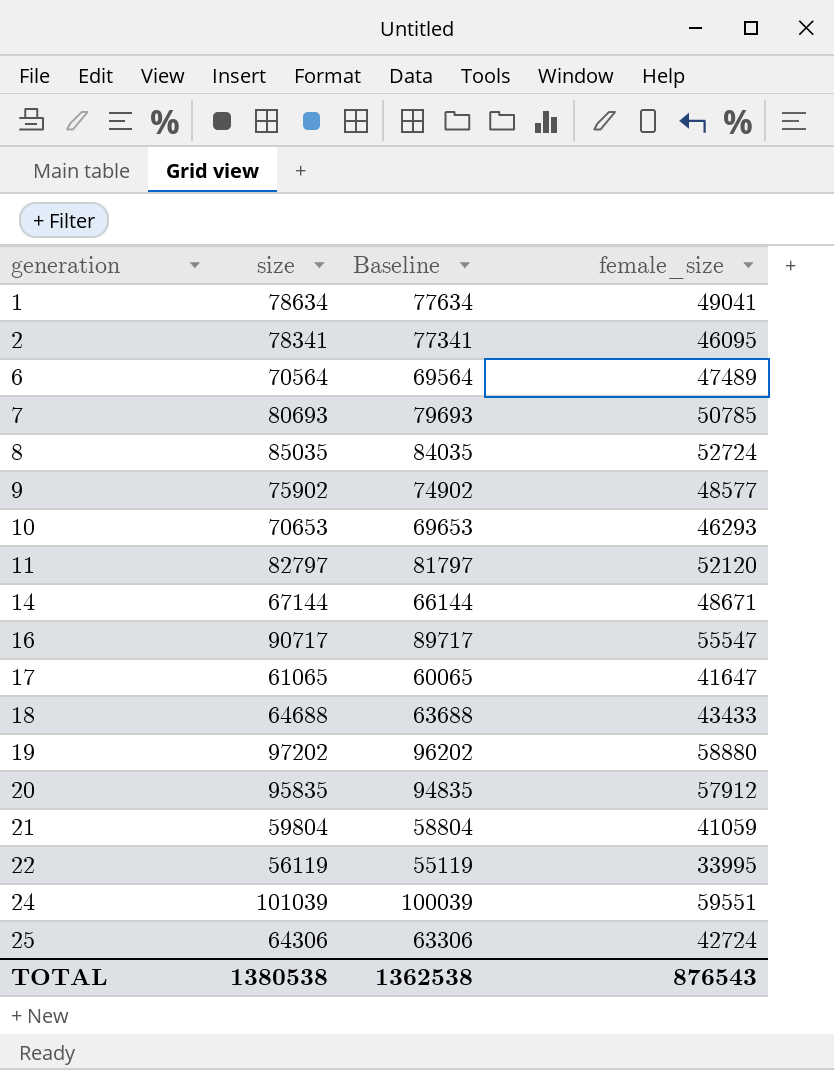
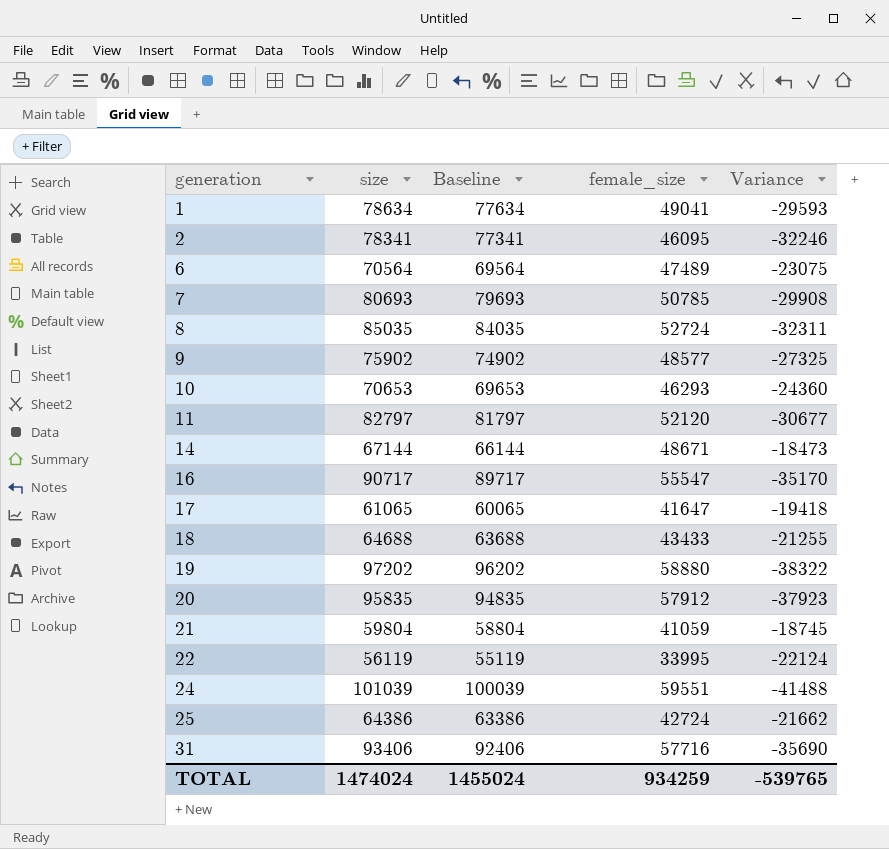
column Variance | formula: none -> [female_size] - [size]
25 | size: 64306 -> 64386
25 | Baseline: 63306 -> 63386
row 31: none -> 93406 | 92406 | 57716 | -35690
TOTAL | size: 1380538 -> 1474024
TOTAL | Baseline: 1362538 -> 1455024
TOTAL | female_size: 876543 -> 934259

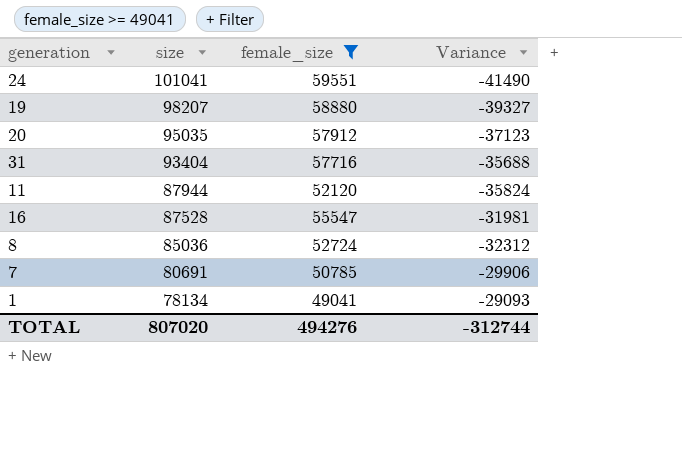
filter: none -> female_size >= 49041
row order: generation ascending -> size descending
column Baseline | formula: [size] - 1000 -> none
24 | size: 101039 -> 101041
24 | Variance: -41488 -> -41490
19 | size: 97202 -> 98207
19 | Variance: -38322 -> -39327
20 | size: 95835 -> 95035
20 | Variance: -37923 -> -37123
31 | size: 93406 -> 93404
31 | Variance: -35690 -> -35688
11 | size: 82797 -> 87944
11 | Variance: -30677 -> -35824
16 | size: 90717 -> 87528
16 | Variance: -35170 -> -31981
8 | size: 85035 -> 85036
8 | Variance: -32311 -> -32312
7 | size: 80693 -> 80691
7 | Variance: -29908 -> -29906
1 | size: 78634 -> 78134
1 | Variance: -29593 -> -29093
TOTAL | size: 1474024 -> 807020
TOTAL | female_size: 934259 -> 494276
TOTAL | Variance: -539765 -> -312744

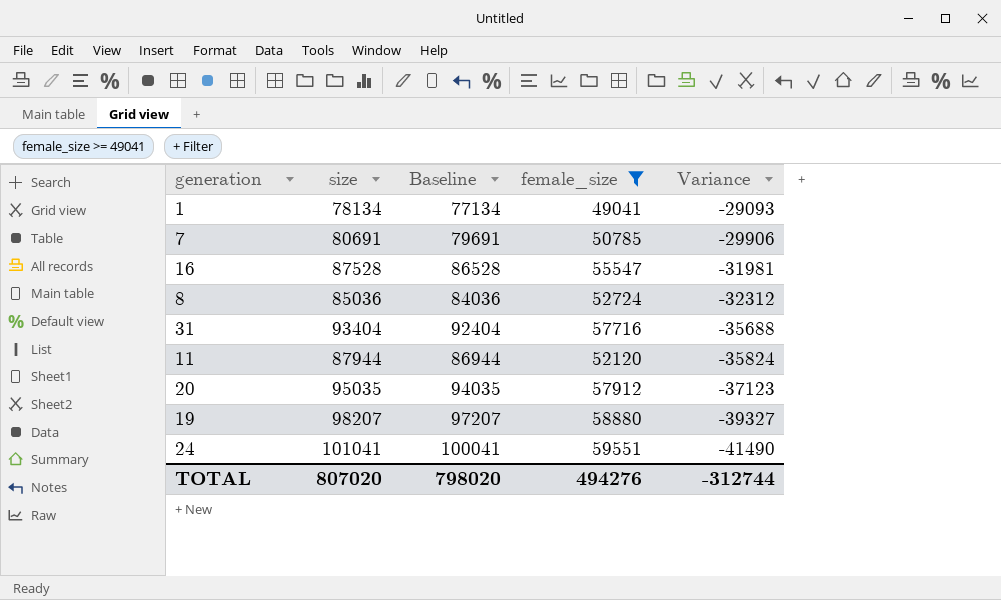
row order: size descending -> Variance descending
column Baseline | formula: none -> [size] - 1000

